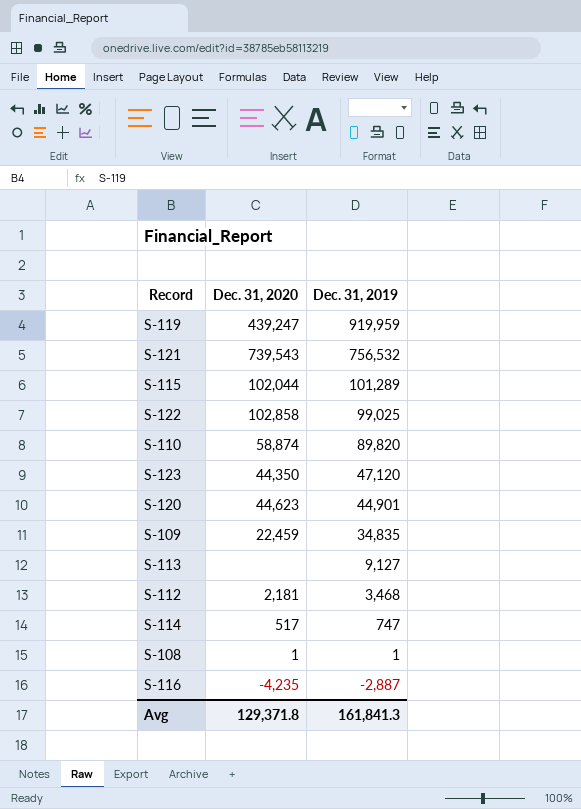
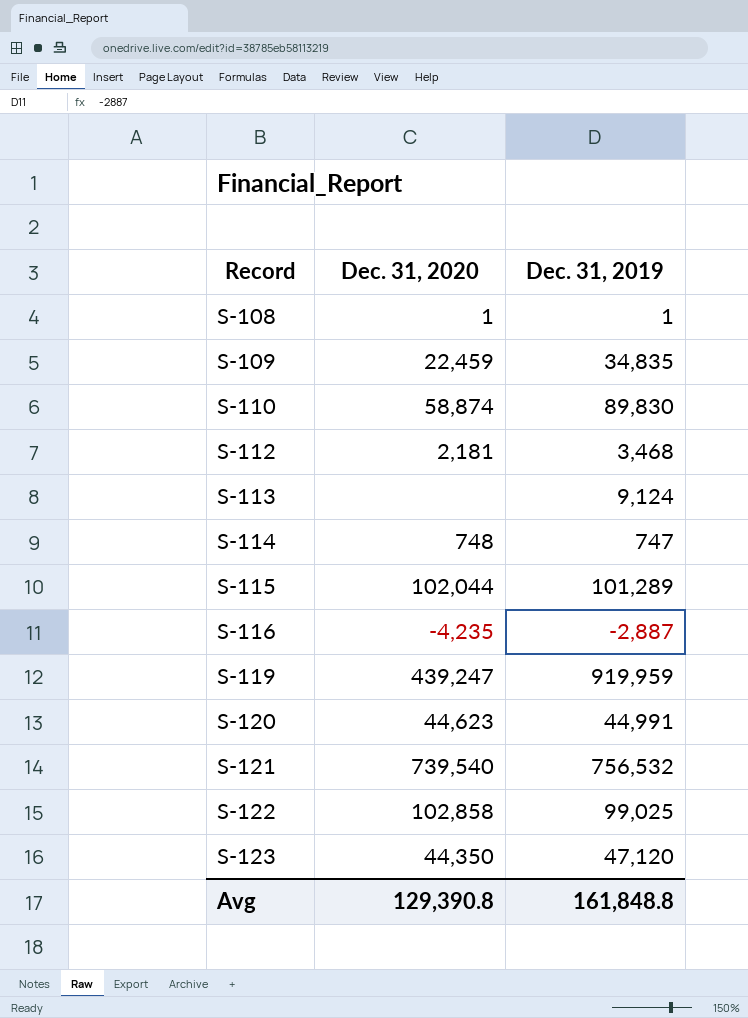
row order: Dec. 31, 2019 descending -> Record ascending
S-110 | Dec. 31, 2019: 89,820 -> 89,830
S-113 | Dec. 31, 2019: 9,127 -> 9,124
S-114 | Dec. 31, 2020: 517 -> 748
S-120 | Dec. 31, 2019: 44,901 -> 44,991
S-121 | Dec. 31, 2020: 739,543 -> 739,540
Avg | Dec. 31, 2020: 129,371.8 -> 129,390.8
Avg | Dec. 31, 2019: 161,841.3 -> 161,848.8

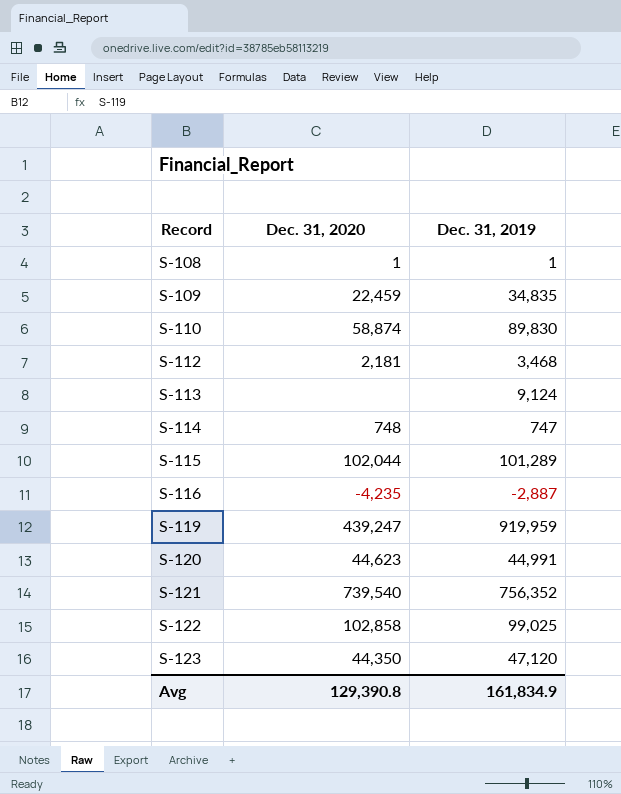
S-121 | Dec. 31, 2019: 756,532 -> 756,352
Avg | Dec. 31, 2019: 161,848.8 -> 161,834.9

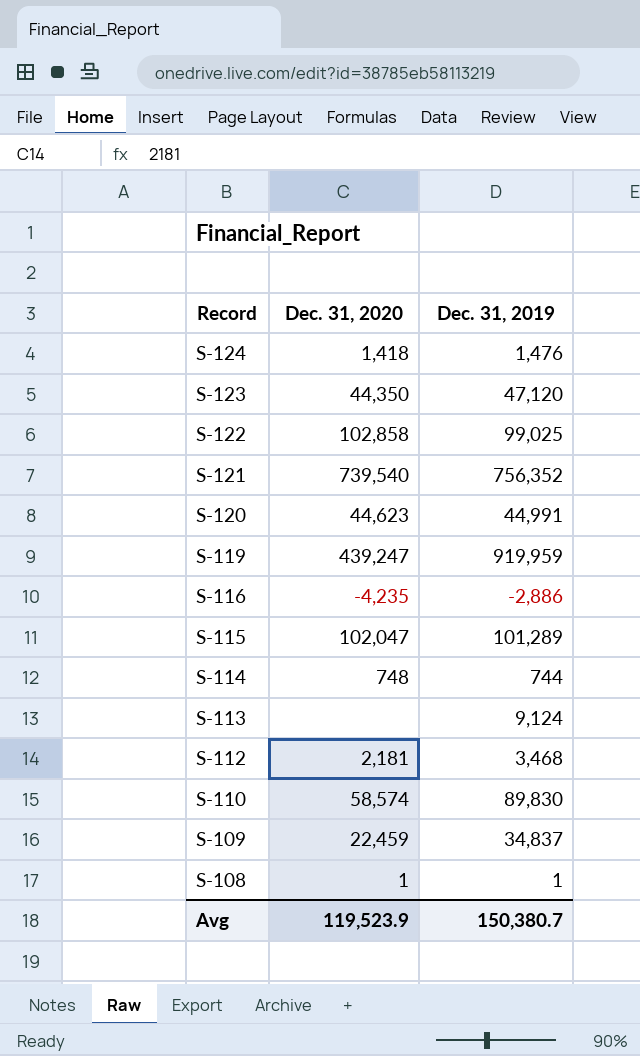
row order: Record ascending -> Record descending
row S-124: none -> 1,418 | 1,476
S-116 | Dec. 31, 2019: -2,887 -> -2,886
S-115 | Dec. 31, 2020: 102,044 -> 102,047
S-114 | Dec. 31, 2019: 747 -> 744
S-110 | Dec. 31, 2020: 58,874 -> 58,574
S-109 | Dec. 31, 2019: 34,835 -> 34,837
Avg | Dec. 31, 2020: 129,390.8 -> 119,523.9
Avg | Dec. 31, 2019: 161,834.9 -> 150,380.7

